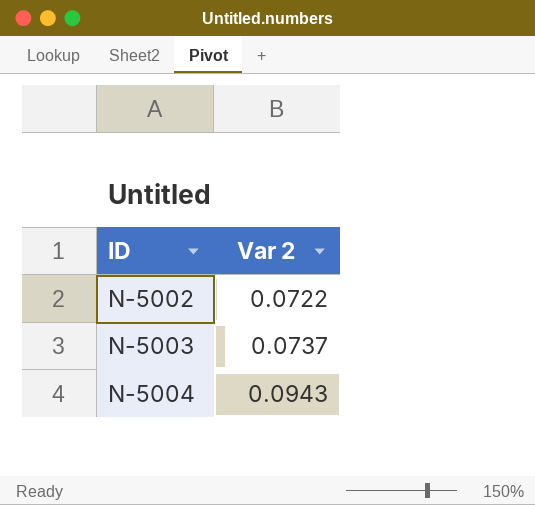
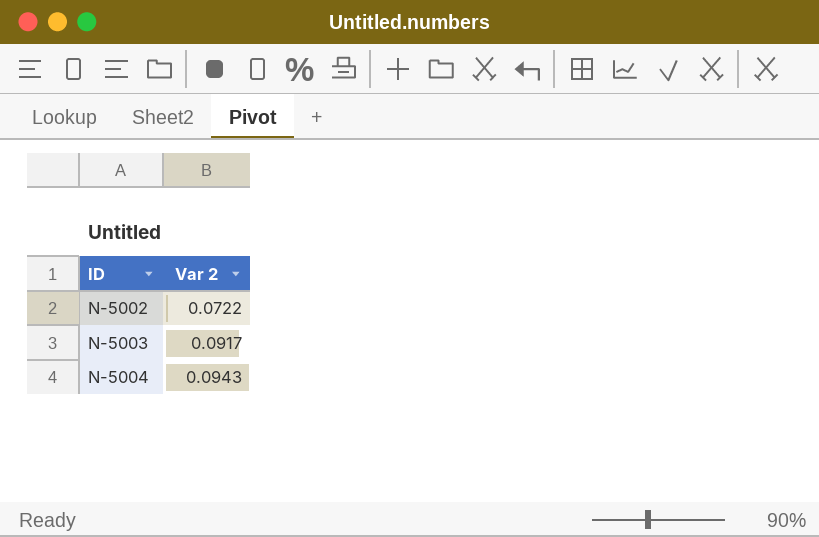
N-5003 | Var 2: 0.0737 -> 0.0917

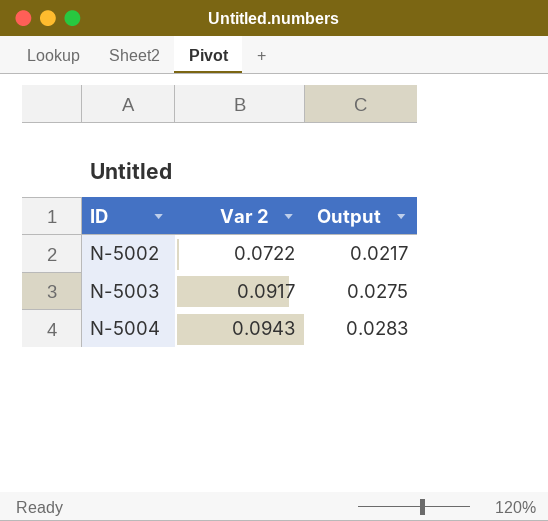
column Output | formula: none -> [Var 2] * 0.3

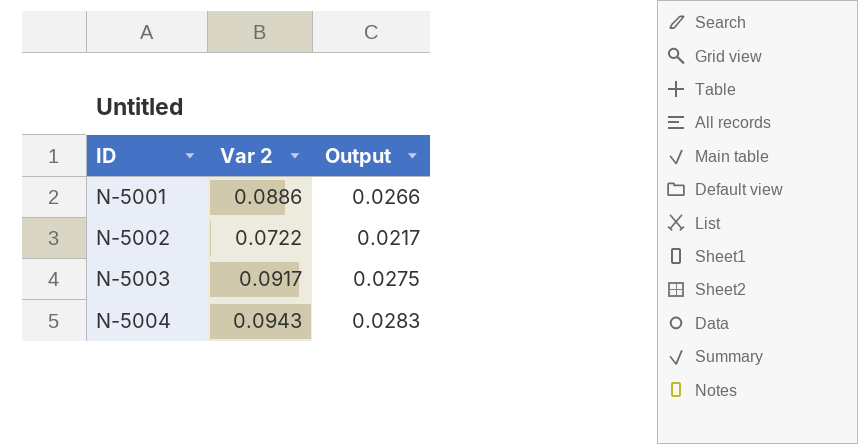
row N-5001: none -> 0.0886 | 0.0266

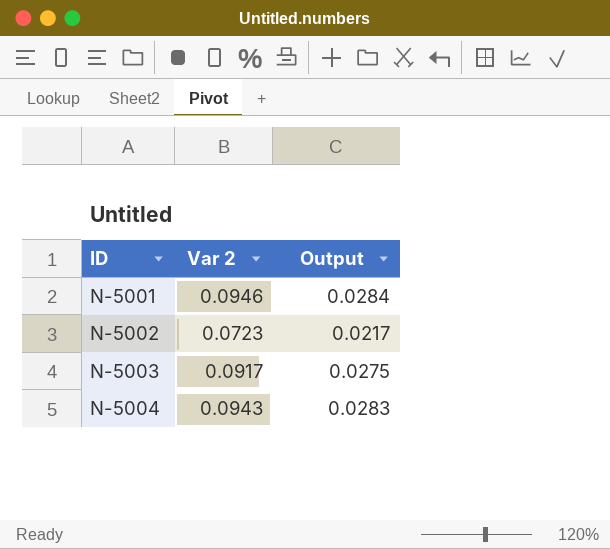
N-5001 | Var 2: 0.0886 -> 0.0946
N-5001 | Output: 0.0266 -> 0.0284
N-5002 | Var 2: 0.0722 -> 0.0723

